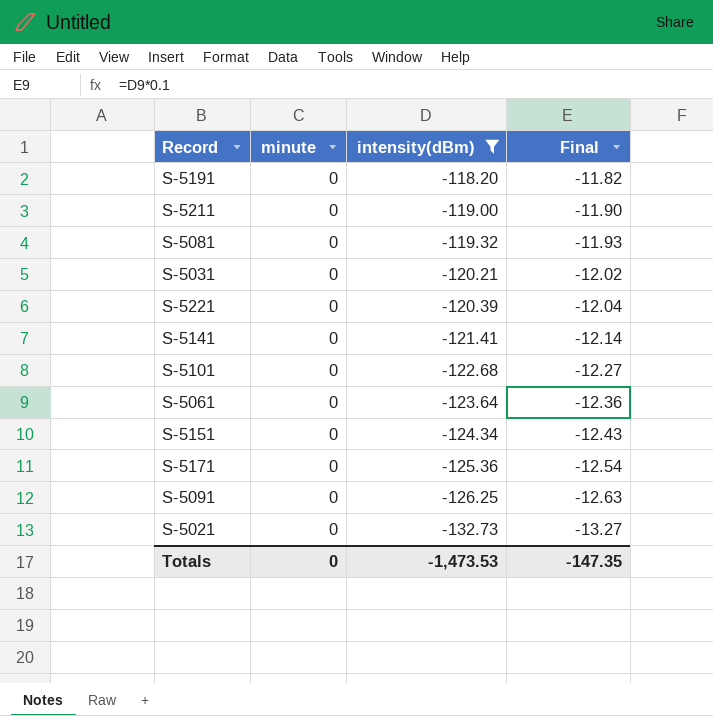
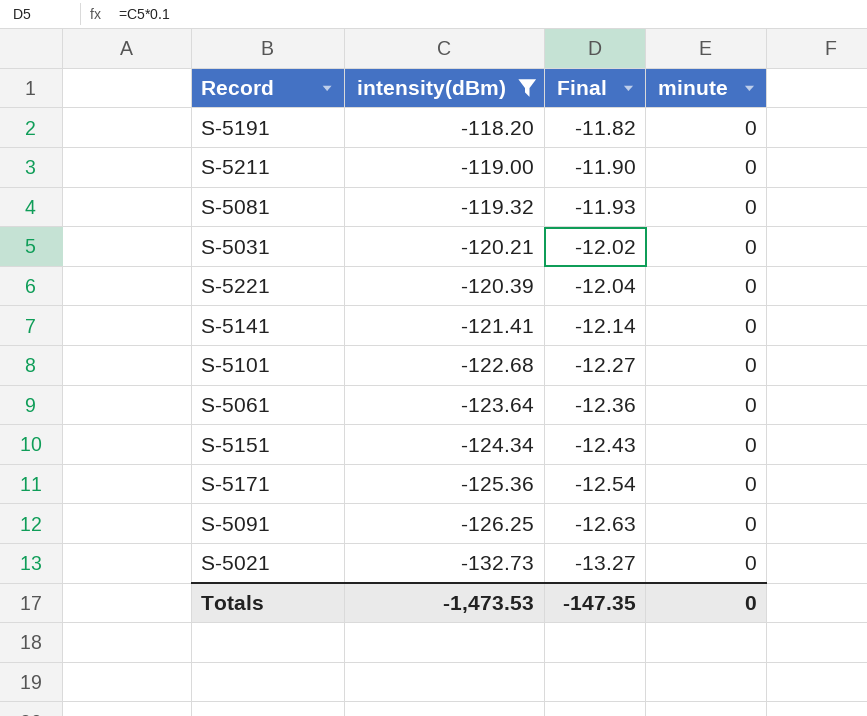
column minute | position: 2 -> 4

